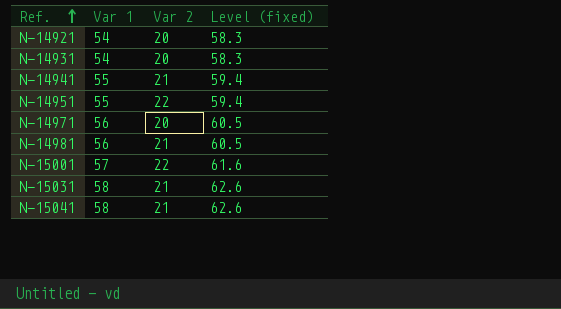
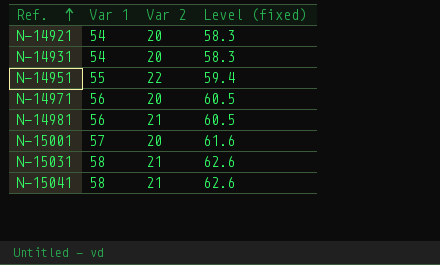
row N-14941: 55 | 21 | 59.4 -> none
N-15001 | Var 2: 22 -> 20

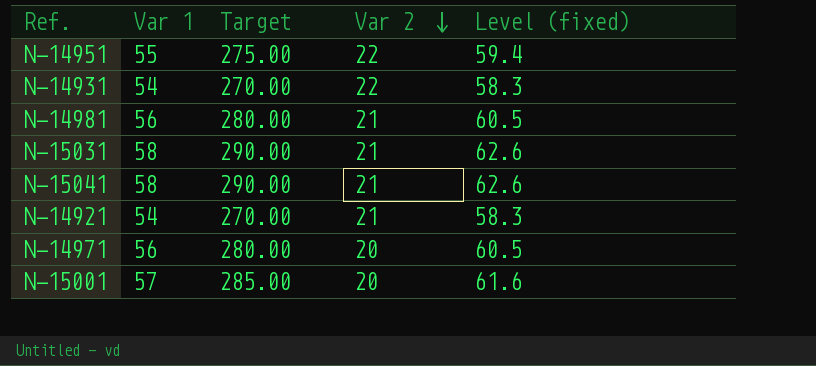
row order: Ref. ascending -> Var 2 descending
column Target | formula: none -> [Var 1] * 5
N-14931 | Var 2: 20 -> 22
N-14921 | Var 2: 20 -> 21

